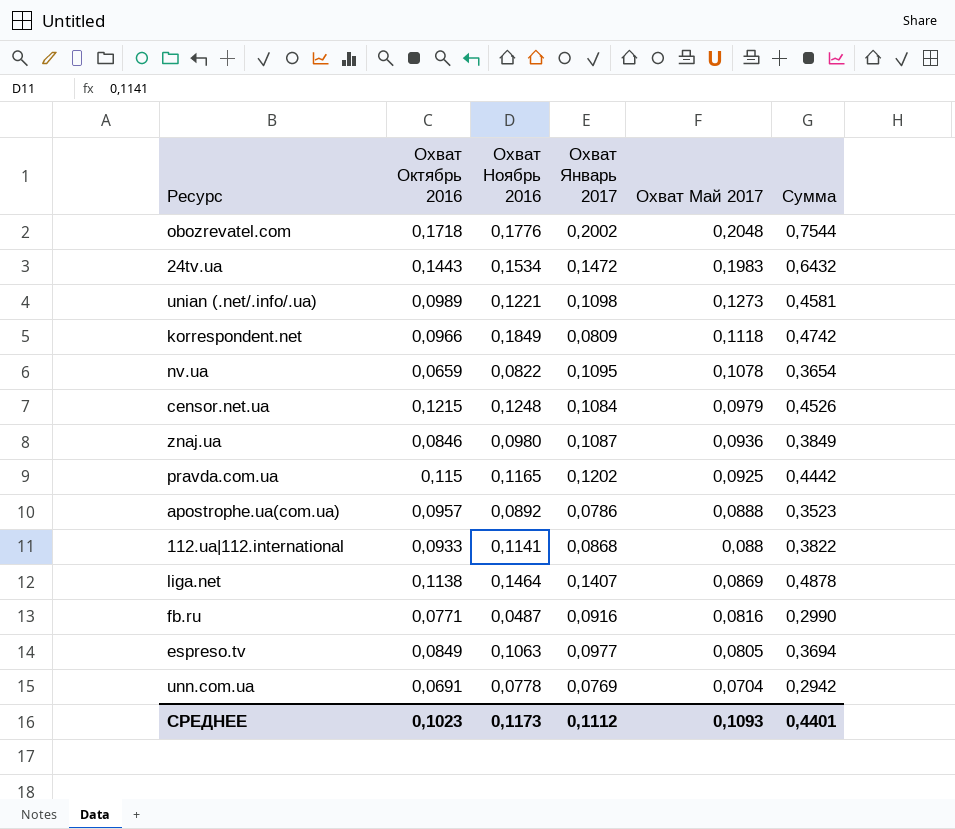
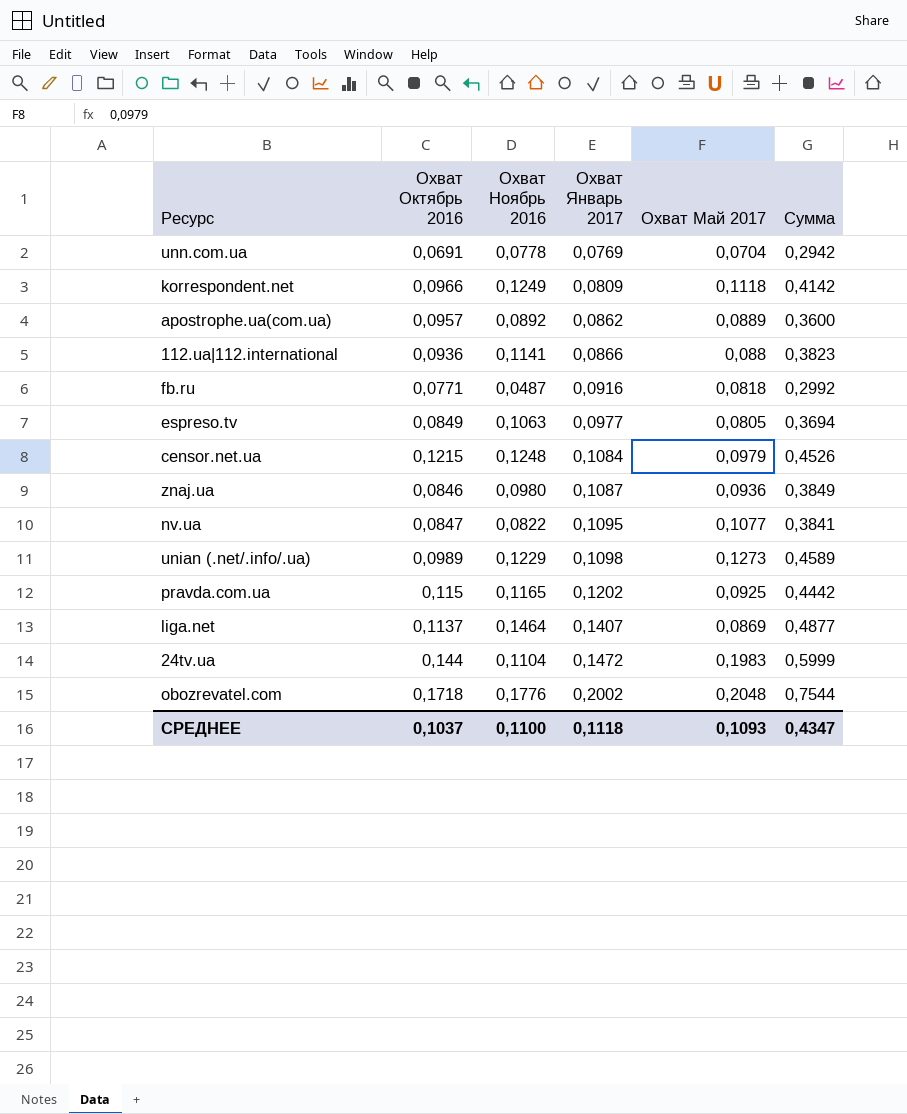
row order: Охват Май 2017 descending -> Охват Январь 2017 ascending
korrespondent.net | Охват Ноябрь 2016: 0,1849 -> 0,1249
korrespondent.net | Сумма: 0,4742 -> 0,4142
apostrophe.ua(com.ua) | Охват Январь 2017: 0,0786 -> 0,0862
apostrophe.ua(com.ua) | Охват Май 2017: 0,0888 -> 0,0889
apostrophe.ua(com.ua) | Сумма: 0,3523 -> 0,3600
112.ua|112.international | Охват Октябрь 2016: 0,0933 -> 0,0936
112.ua|112.international | Охват Январь 2017: 0,0868 -> 0,0866
112.ua|112.international | Сумма: 0,3822 -> 0,3823
fb.ru | Охват Май 2017: 0,0816 -> 0,0818
fb.ru | Сумма: 0,2990 -> 0,2992
nv.ua | Охват Октябрь 2016: 0,0659 -> 0,0847
nv.ua | Охват Май 2017: 0,1078 -> 0,1077
nv.ua | Сумма: 0,3654 -> 0,3841
unian (.net/.info/.ua) | Охват Ноябрь 2016: 0,1221 -> 0,1229
unian (.net/.info/.ua) | Сумма: 0,4581 -> 0,4589
liga.net | Охват Октябрь 2016: 0,1138 -> 0,1137
liga.net | Сумма: 0,4878 -> 0,4877
24tv.ua | Охват Октябрь 2016: 0,1443 -> 0,144
24tv.ua | Охват Ноябрь 2016: 0,1534 -> 0,1104
24tv.ua | Сумма: 0,6432 -> 0,5999
СРЕДНЕЕ | Охват Октябрь 2016: 0,1023 -> 0,1037
СРЕДНЕЕ | Охват Ноябрь 2016: 0,1173 -> 0,1100
СРЕДНЕЕ | Охват Январь 2017: 0,1112 -> 0,1118
СРЕДНЕЕ | Сумма: 0,4401 -> 0,4347

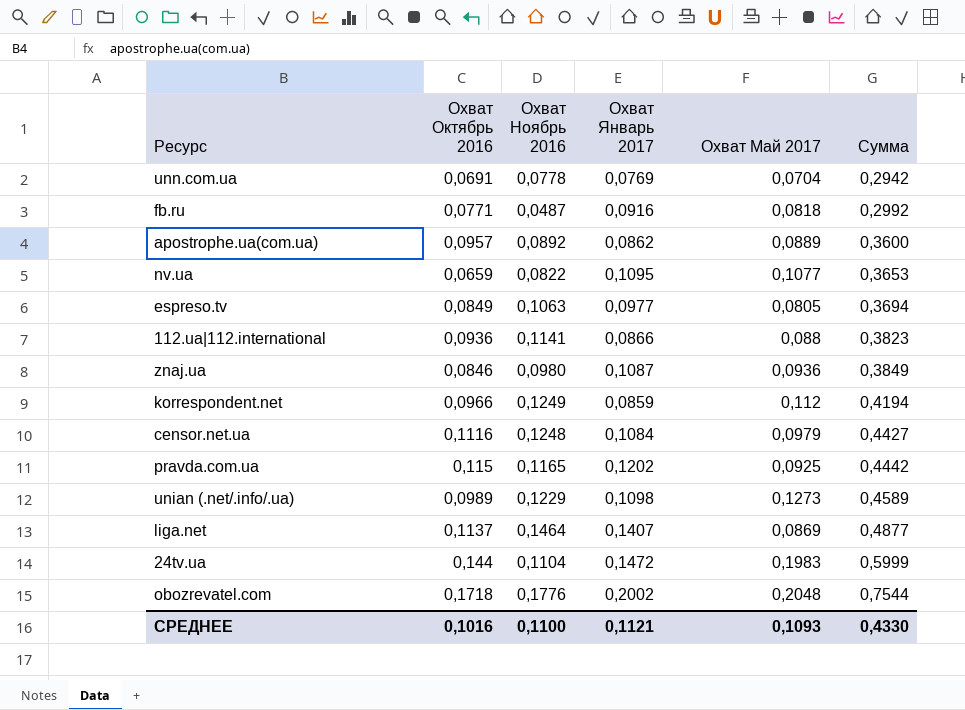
row order: Охват Январь 2017 ascending -> Сумма ascending
nv.ua | Охват Октябрь 2016: 0,0847 -> 0,0659
nv.ua | Сумма: 0,3841 -> 0,3653
korrespondent.net | Охват Январь 2017: 0,0809 -> 0,0859
korrespondent.net | Охват Май 2017: 0,1118 -> 0,112
korrespondent.net | Сумма: 0,4142 -> 0,4194
censor.net.ua | Охват Октябрь 2016: 0,1215 -> 0,1116
censor.net.ua | Сумма: 0,4526 -> 0,4427
СРЕДНЕЕ | Охват Октябрь 2016: 0,1037 -> 0,1016
СРЕДНЕЕ | Охват Январь 2017: 0,1118 -> 0,1121
СРЕДНЕЕ | Сумма: 0,4347 -> 0,4330

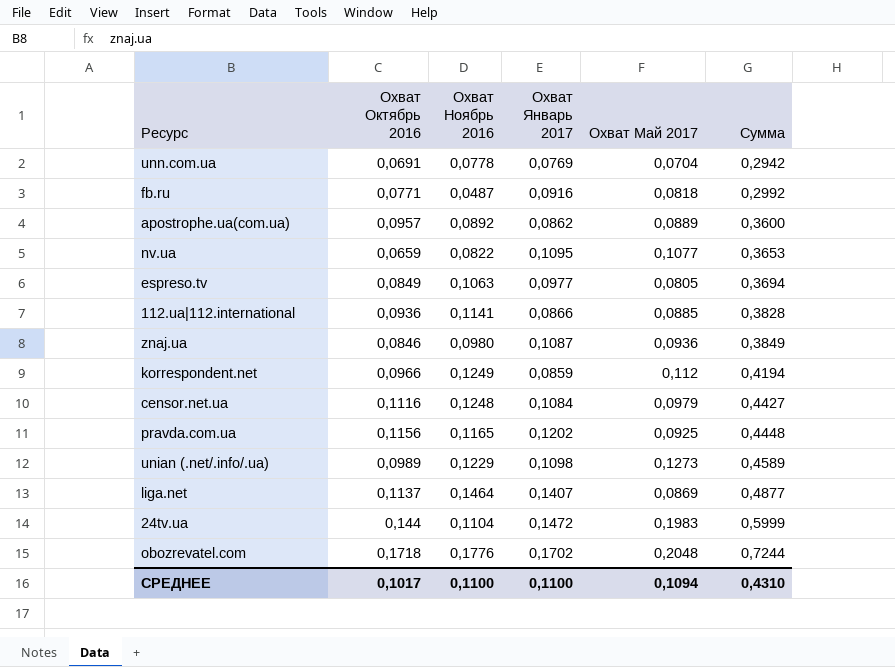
112.ua|112.international | Охват Май 2017: 0,088 -> 0,0885
112.ua|112.international | Сумма: 0,3823 -> 0,3828
pravda.com.ua | Охват Октябрь 2016: 0,115 -> 0,1156
pravda.com.ua | Сумма: 0,4442 -> 0,4448
obozrevatel.com | Охват Январь 2017: 0,2002 -> 0,1702
obozrevatel.com | Сумма: 0,7544 -> 0,7244
СРЕДНЕЕ | Охват Октябрь 2016: 0,1016 -> 0,1017
СРЕДНЕЕ | Охват Январь 2017: 0,1121 -> 0,1100
СРЕДНЕЕ | Охват Май 2017: 0,1093 -> 0,1094
СРЕДНЕЕ | Сумма: 0,4330 -> 0,4310

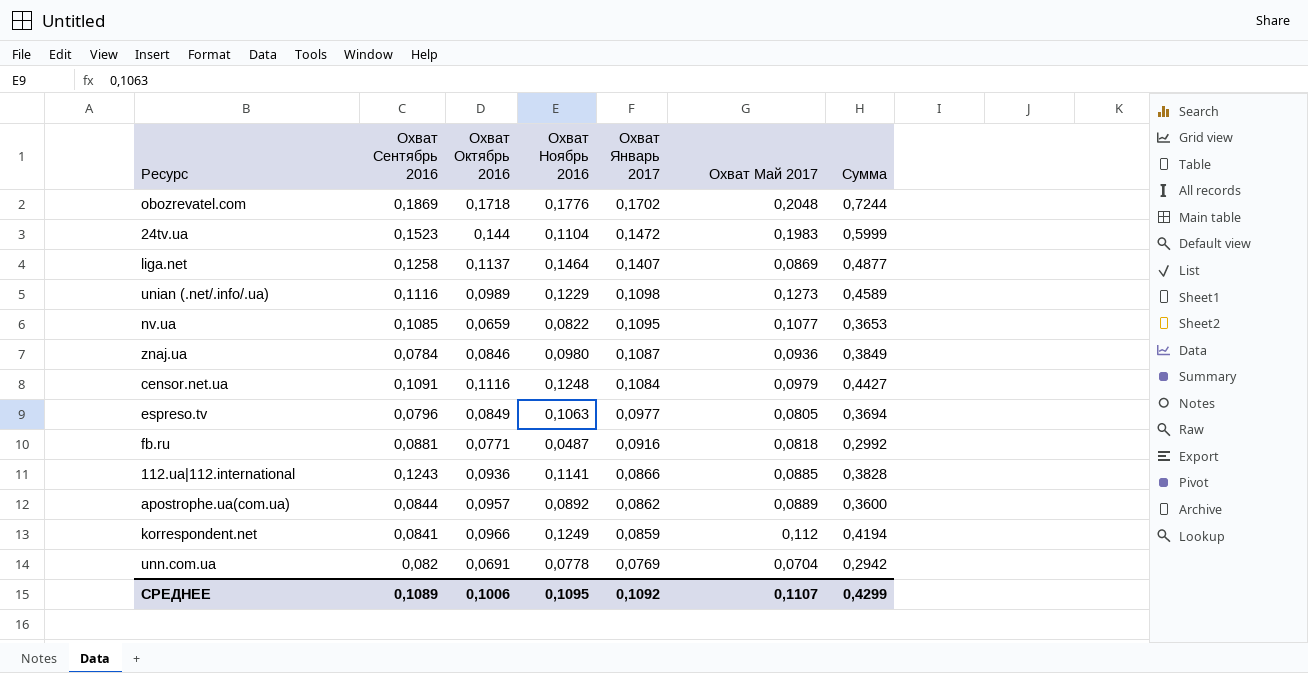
row order: Сумма ascending -> Охват Январь 2017 descending
column Охват Сентябрь 2016 | position: none -> 2
row pravda.com.ua: 0,1156 | 0,1165 | 0,1202 | 0,0925 | 0,4448 -> none
СРЕДНЕЕ | Охват Октябрь 2016: 0,1017 -> 0,1006
СРЕДНЕЕ | Охват Ноябрь 2016: 0,1100 -> 0,1095
СРЕДНЕЕ | Охват Январь 2017: 0,1100 -> 0,1092
СРЕДНЕЕ | Охват Май 2017: 0,1094 -> 0,1107
СРЕДНЕЕ | Сумма: 0,4310 -> 0,4299

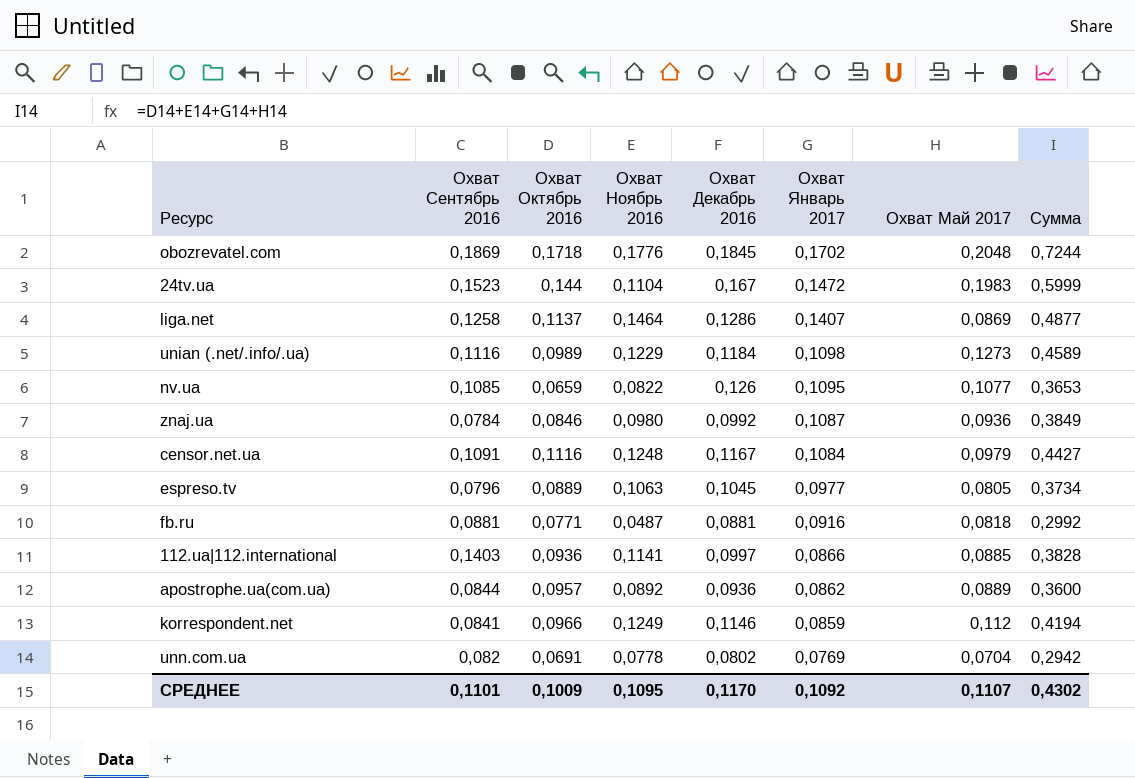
column Охват Декабрь 2016 | position: none -> 5
espreso.tv | Охват Октябрь 2016: 0,0849 -> 0,0889
espreso.tv | Сумма: 0,3694 -> 0,3734
112.ua|112.international | Охват Сентябрь 2016: 0,1243 -> 0,1403
СРЕДНЕЕ | Охват Сентябрь 2016: 0,1089 -> 0,1101
СРЕДНЕЕ | Охват Октябрь 2016: 0,1006 -> 0,1009
СРЕДНЕЕ | Сумма: 0,4299 -> 0,4302

